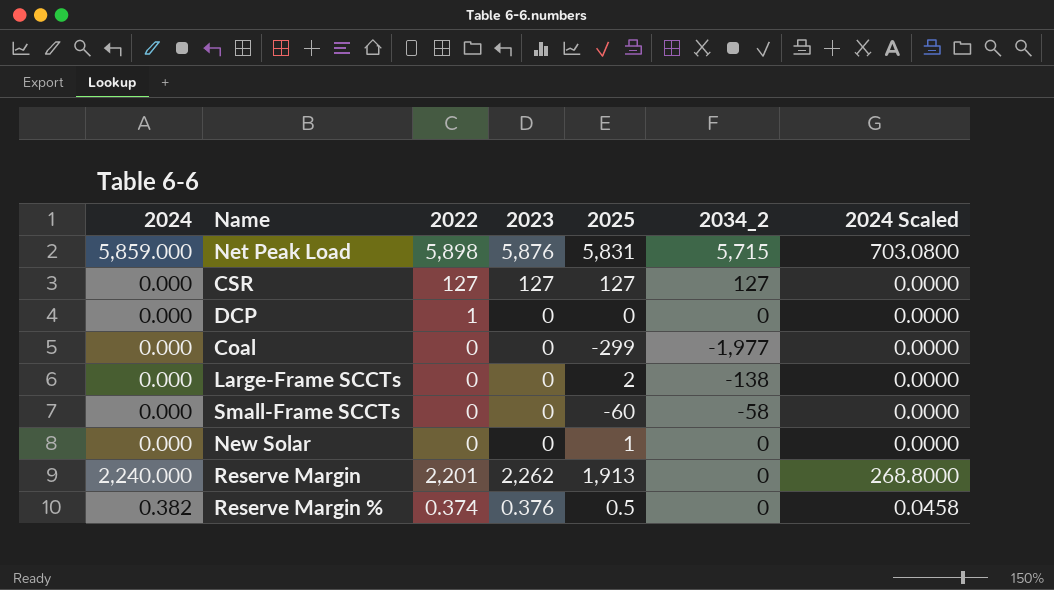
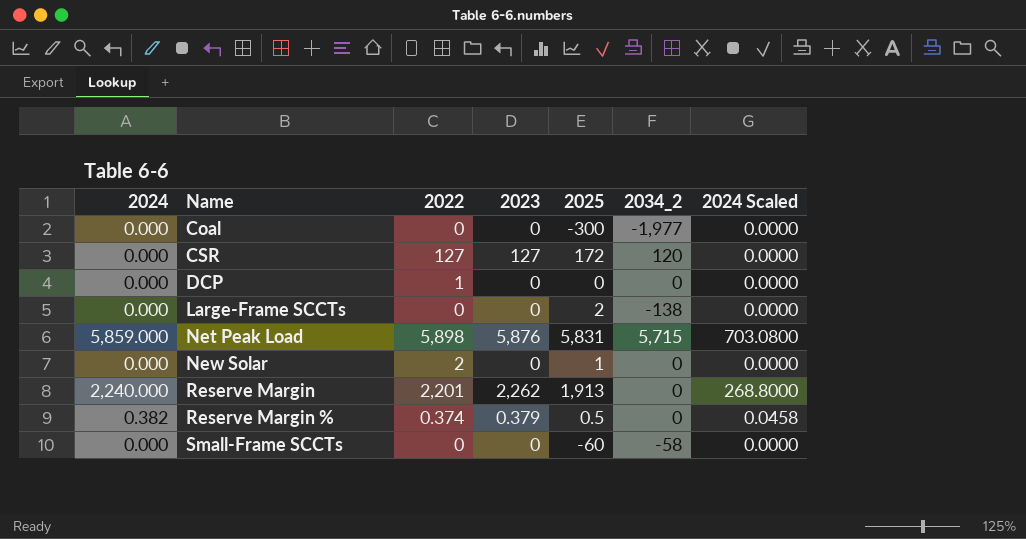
row order: none -> Name ascending
Coal | 2025: -299 -> -300
CSR | 2025: 127 -> 172
CSR | 2034_2: 127 -> 120
New Solar | 2022: 0 -> 2
Reserve Margin % | 2023: 0.376 -> 0.379

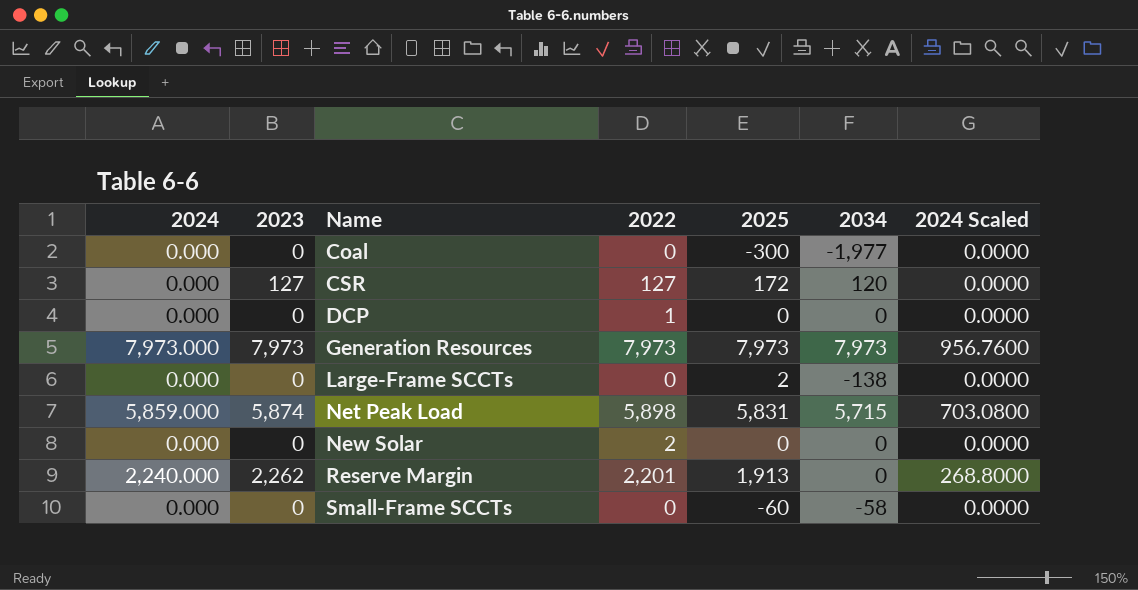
column 2023 | position: 4 -> 2
column name: 2034_2 -> 2034
row Reserve Margin %: 0.382 | 0.374 | 0.379 | 0.5 | 0 | 0.0458 -> none
row Generation Resources: none -> 7,973.000 | 7,973 | 7,973 | 7,973 | 7,973 | 956.7600
Net Peak Load | 2023: 5,876 -> 5,874
New Solar | 2025: 1 -> 0

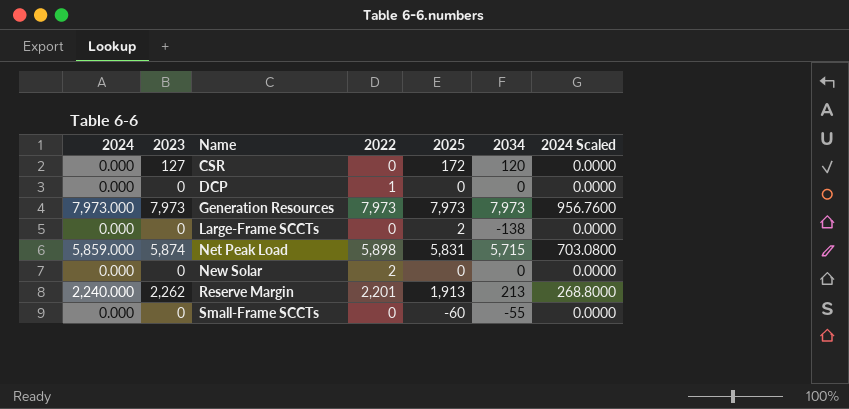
row Coal: 0.000 | 0 | 0 | -300 | -1,977 | 0.0000 -> none
CSR | 2022: 127 -> 0
Reserve Margin | 2034: 0 -> 213
Small-Frame SCCTs | 2034: -58 -> -55

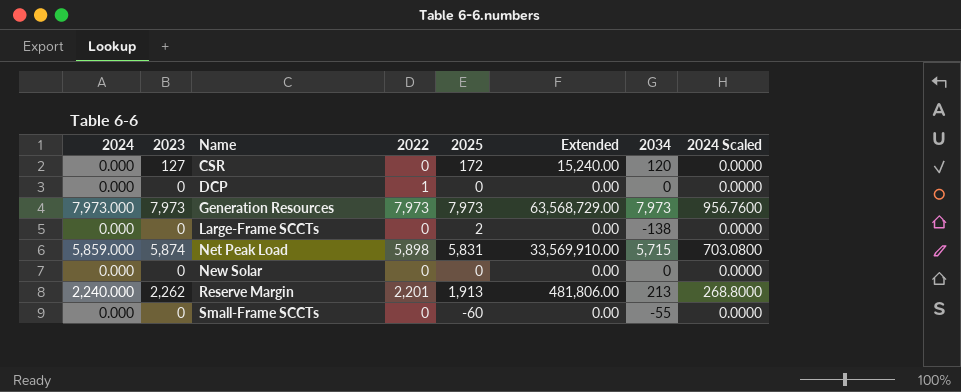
column Extended | formula: none -> [2023] * [2034]
New Solar | 2022: 2 -> 0

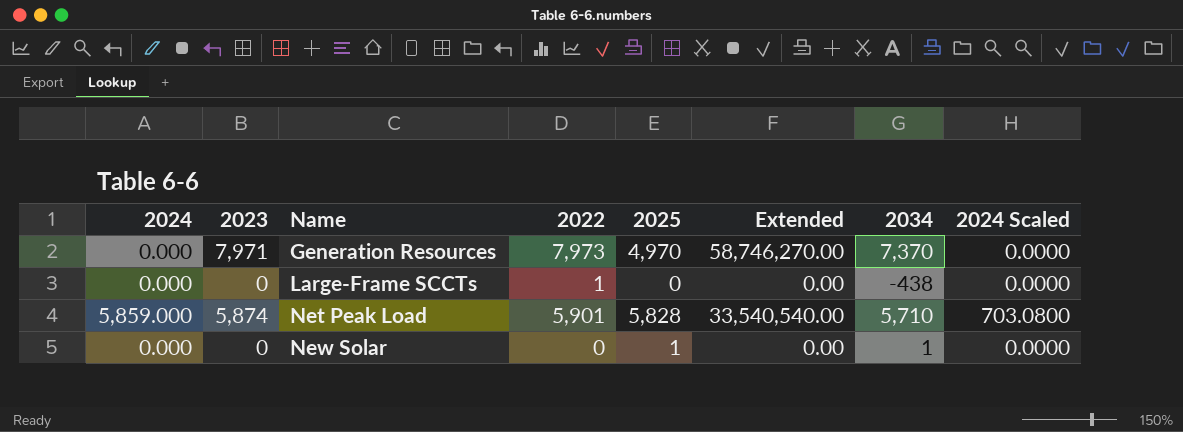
row CSR: 0.000 | 127 | 0 | 172 | 15,240.00 | 120 | 0.0000 -> none
row DCP: 0.000 | 0 | 1 | 0 | 0.00 | 0 | 0.0000 -> none
row Reserve Margin: 2,240.000 | 2,262 | 2,201 | 1,913 | 481,806.00 | 213 | 268.8000 -> none
row Small-Frame SCCTs: 0.000 | 0 | 0 | -60 | 0.00 | -55 | 0.0000 -> none
Generation Resources | 2024: 7,973.000 -> 0.000
Generation Resources | 2023: 7,973 -> 7,971
Generation Resources | 2025: 7,973 -> 4,970
Generation Resources | Extended: 63,568,729.00 -> 58,746,270.00
Generation Resources | 2034: 7,973 -> 7,370
Generation Resources | 2024 Scaled: 956.7600 -> 0.0000
Large-Frame SCCTs | 2022: 0 -> 1
Large-Frame SCCTs | 2025: 2 -> 0
Large-Frame SCCTs | 2034: -138 -> -438
Net Peak Load | 2022: 5,898 -> 5,901
Net Peak Load | 2025: 5,831 -> 5,828
Net Peak Load | Extended: 33,569,910.00 -> 33,540,540.00
Net Peak Load | 2034: 5,715 -> 5,710
New Solar | 2025: 0 -> 1
New Solar | 2034: 0 -> 1

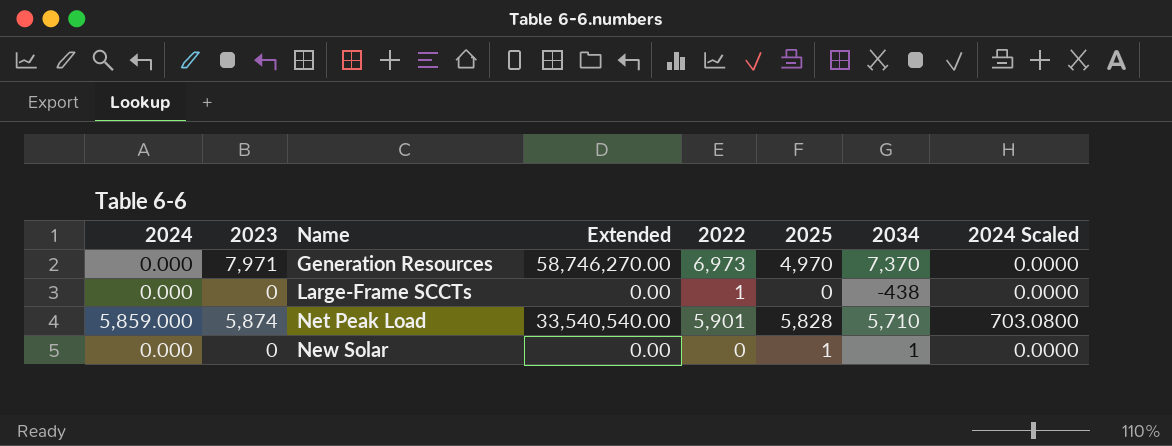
column Extended | position: 6 -> 4
Generation Resources | 2022: 7,973 -> 6,973

